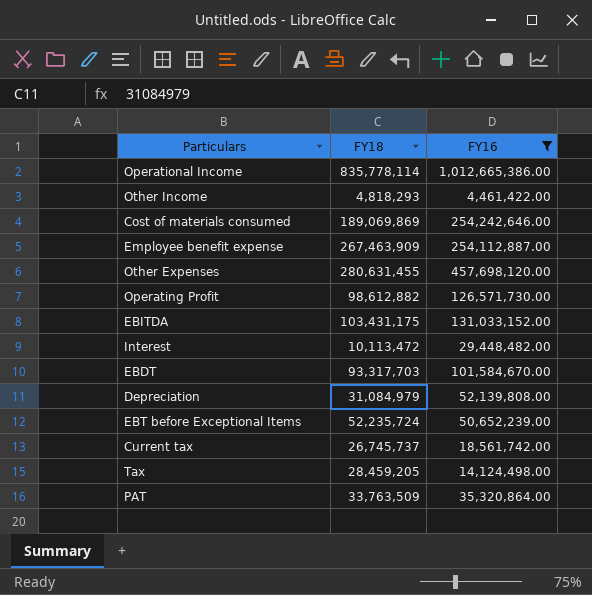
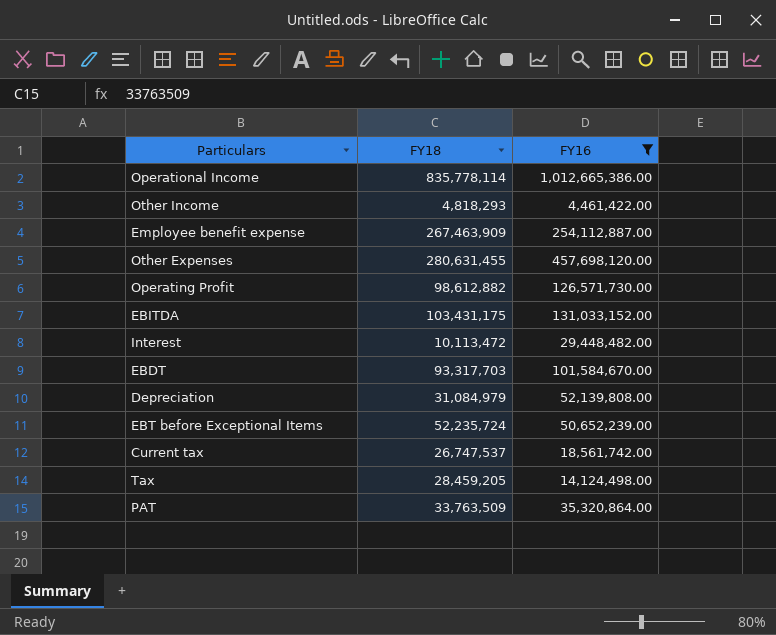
row Cost of materials consumed: 189,069,869 | 254,242,646.00 -> none
Current tax | FY18: 26,745,737 -> 26,747,537

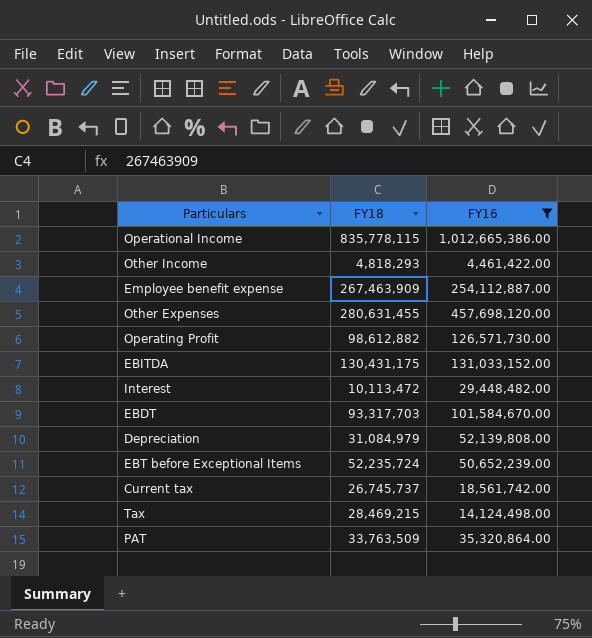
Operational Income | FY18: 835,778,114 -> 835,778,115
EBITDA | FY18: 103,431,175 -> 130,431,175
Current tax | FY18: 26,747,537 -> 26,745,737
Tax | FY18: 28,459,205 -> 28,469,215

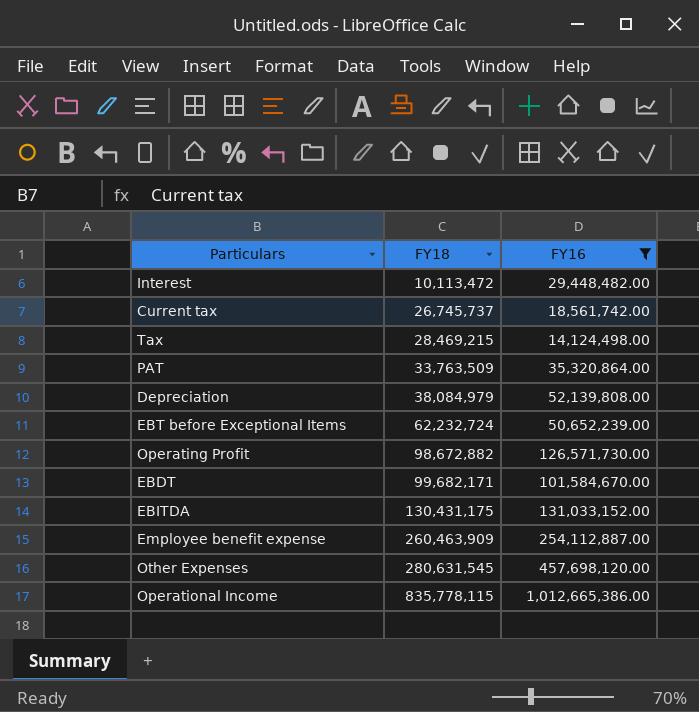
row order: none -> FY18 ascending
row Other Income: 4,818,293 | 4,461,422.00 -> none
Depreciation | FY18: 31,084,979 -> 38,084,979
EBT before Exceptional Items | FY18: 52,235,724 -> 62,232,724
Operating Profit | FY18: 98,612,882 -> 98,672,882
EBDT | FY18: 93,317,703 -> 99,682,171
Employee benefit expense | FY18: 267,463,909 -> 260,463,909
Other Expenses | FY18: 280,631,455 -> 280,631,545

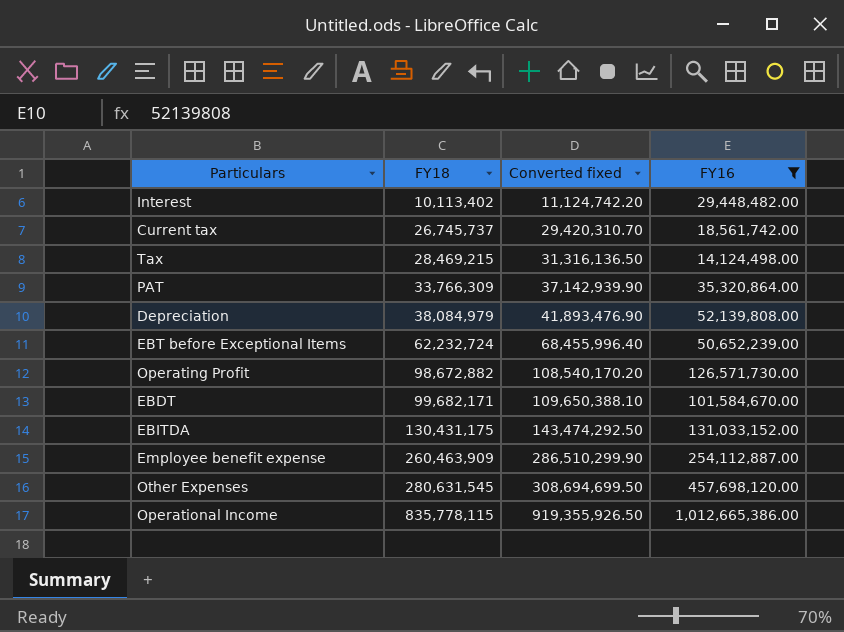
column Converted fixed | formula: none -> [FY18] * 1.1
Interest | FY18: 10,113,472 -> 10,113,402
PAT | FY18: 33,763,509 -> 33,766,309

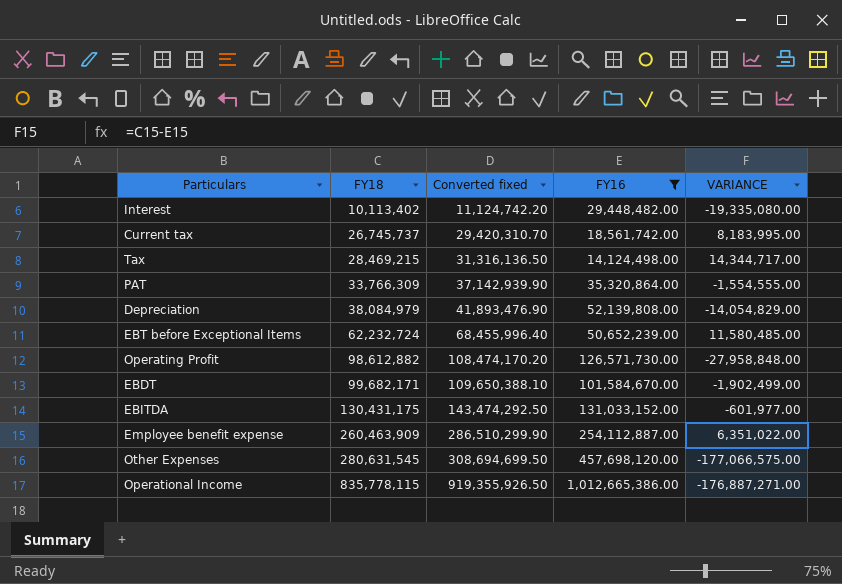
column VARIANCE | formula: none -> [FY18] - [FY16]
Operating Profit | FY18: 98,672,882 -> 98,612,882
Operating Profit | Converted fixed: 108,540,170.20 -> 108,474,170.20

